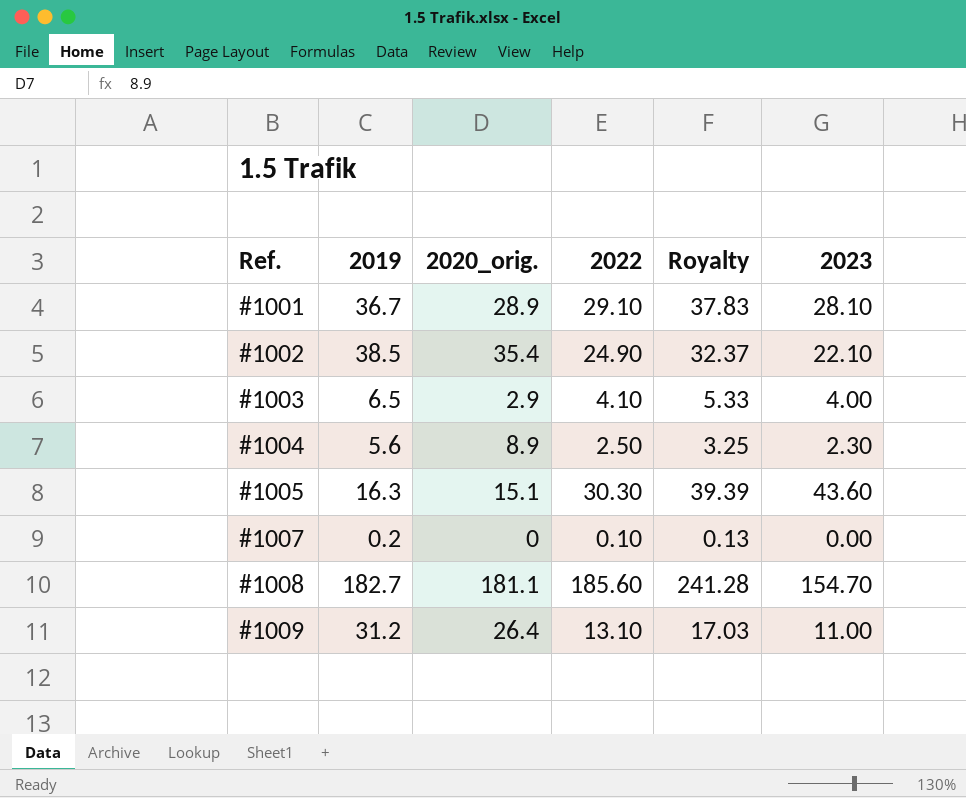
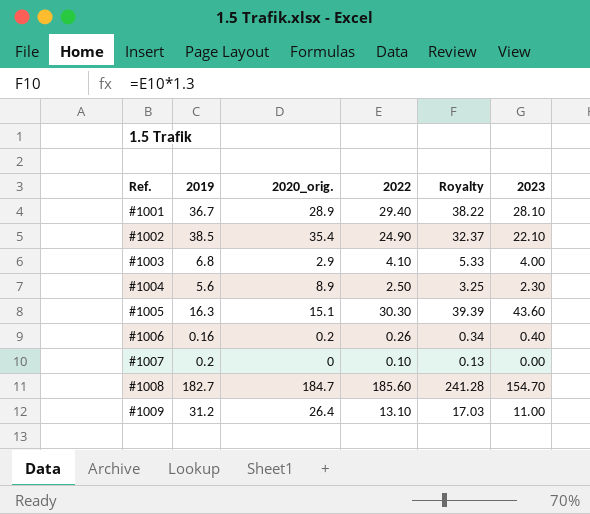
#1001 | 2022: 29.10 -> 29.40
#1001 | Royalty: 37.83 -> 38.22
#1003 | 2019: 6.5 -> 6.8
row #1006: none -> 0.16 | 0.2 | 0.26 | 0.34 | 0.40
#1008 | 2020_orig.: 181.1 -> 184.7

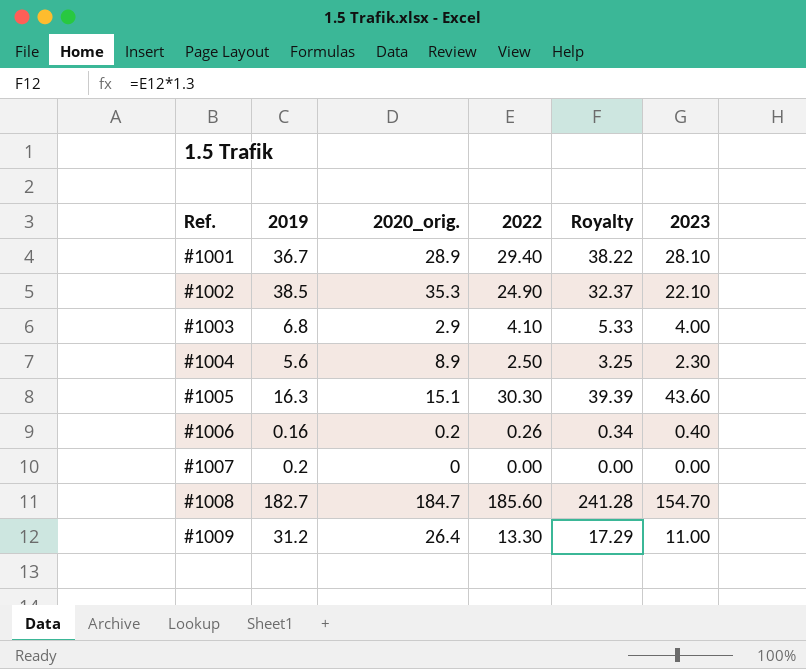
#1002 | 2020_orig.: 35.4 -> 35.3
#1007 | 2022: 0.10 -> 0.00
#1007 | Royalty: 0.13 -> 0.00
#1009 | 2022: 13.10 -> 13.30
#1009 | Royalty: 17.03 -> 17.29

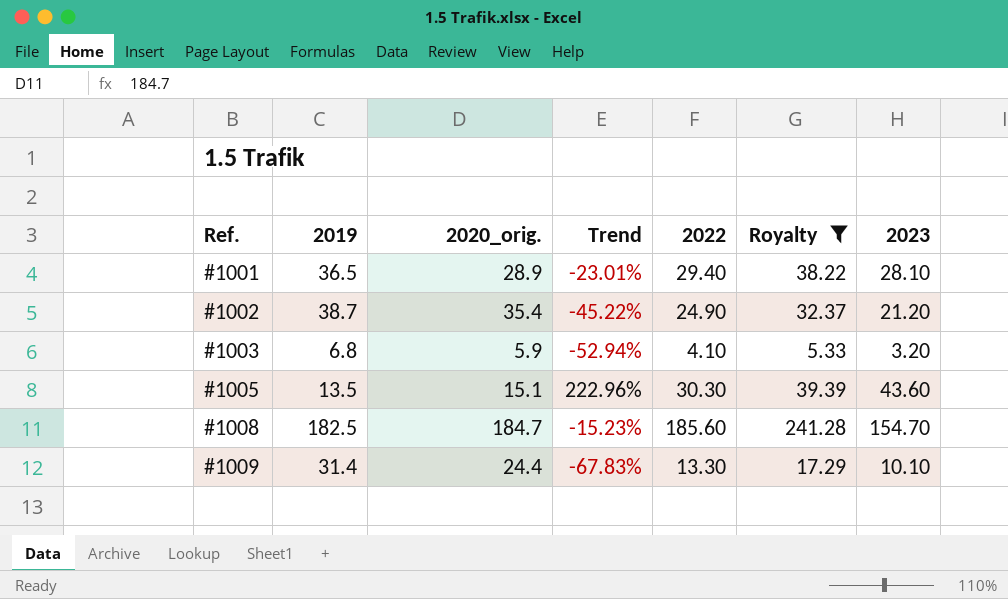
filter: none -> Royalty >= 5.33
column Trend | formula: none -> ([2023] - [2019]) / [2019]
#1001 | 2019: 36.7 -> 36.5
#1002 | 2019: 38.5 -> 38.7
#1002 | 2020_orig.: 35.3 -> 35.4
#1002 | 2023: 22.10 -> 21.20
#1003 | 2020_orig.: 2.9 -> 5.9
#1003 | 2023: 4.00 -> 3.20
#1005 | 2019: 16.3 -> 13.5
#1008 | 2019: 182.7 -> 182.5
#1009 | 2019: 31.2 -> 31.4
#1009 | 2020_orig.: 26.4 -> 24.4
#1009 | 2023: 11.00 -> 10.10

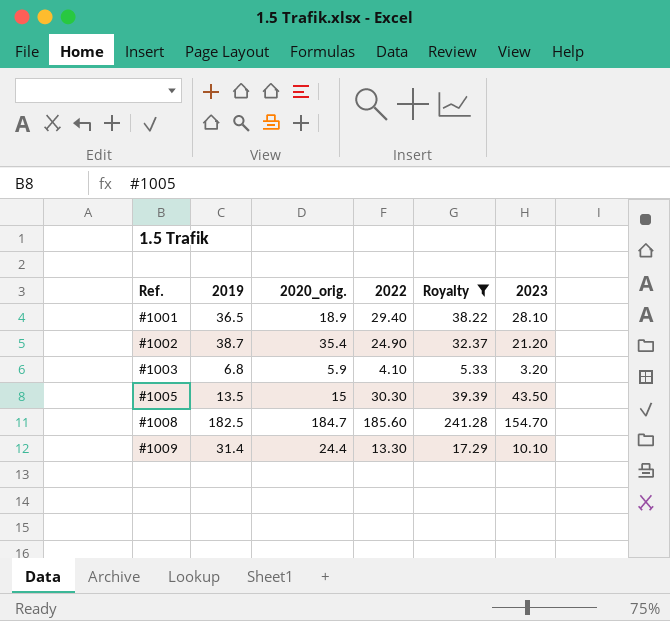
column Trend | formula: ([2023] - [2019]) / [2019] -> none
#1001 | 2020_orig.: 28.9 -> 18.9
#1005 | 2020_orig.: 15.1 -> 15
#1005 | 2023: 43.60 -> 43.50

